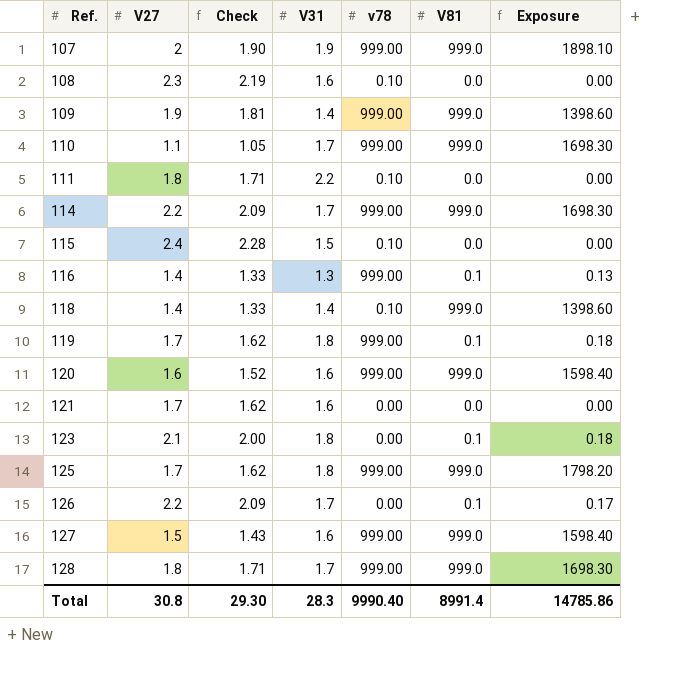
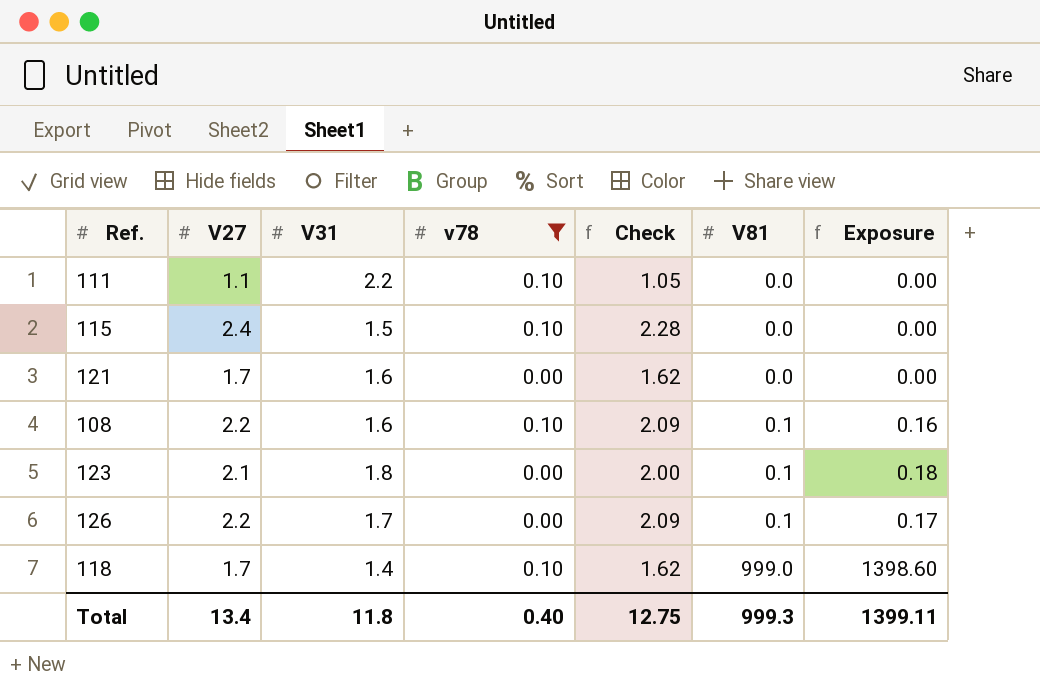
filter: none -> v78 != 999.00
row order: Ref. ascending -> V81 ascending
column Check | position: 3 -> 5
111 | V27: 1.8 -> 1.1
111 | Check: 1.71 -> 1.05
108 | V27: 2.3 -> 2.2
108 | Check: 2.19 -> 2.09
108 | V81: 0.0 -> 0.1
108 | Exposure: 0.00 -> 0.16
118 | V27: 1.4 -> 1.7
118 | Check: 1.33 -> 1.62
Total | V27: 30.8 -> 13.4
Total | V31: 28.3 -> 11.8
Total | v78: 9990.40 -> 0.40
Total | Check: 29.30 -> 12.75
Total | V81: 8991.4 -> 999.3
Total | Exposure: 14785.86 -> 1399.11

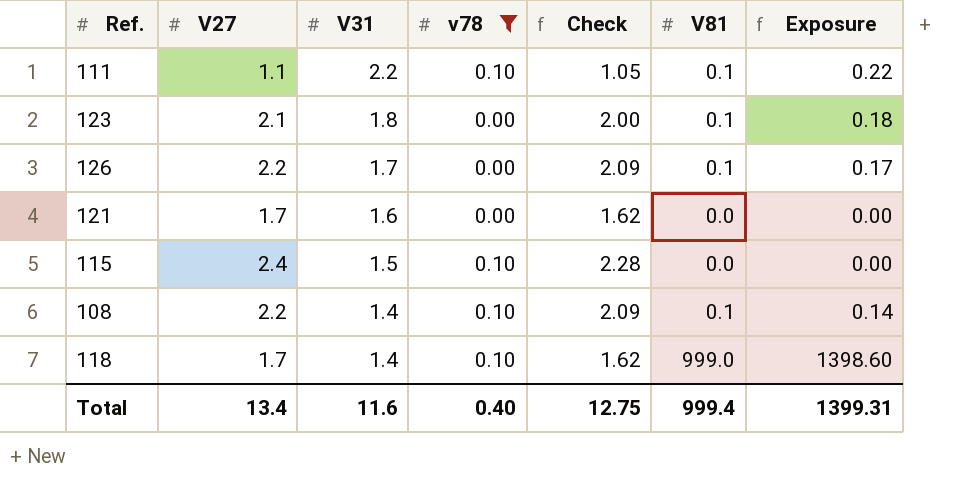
row order: V81 ascending -> V31 descending
111 | V81: 0.0 -> 0.1
111 | Exposure: 0.00 -> 0.22
108 | V31: 1.6 -> 1.4
108 | Exposure: 0.16 -> 0.14
Total | V31: 11.8 -> 11.6
Total | V81: 999.3 -> 999.4
Total | Exposure: 1399.11 -> 1399.31

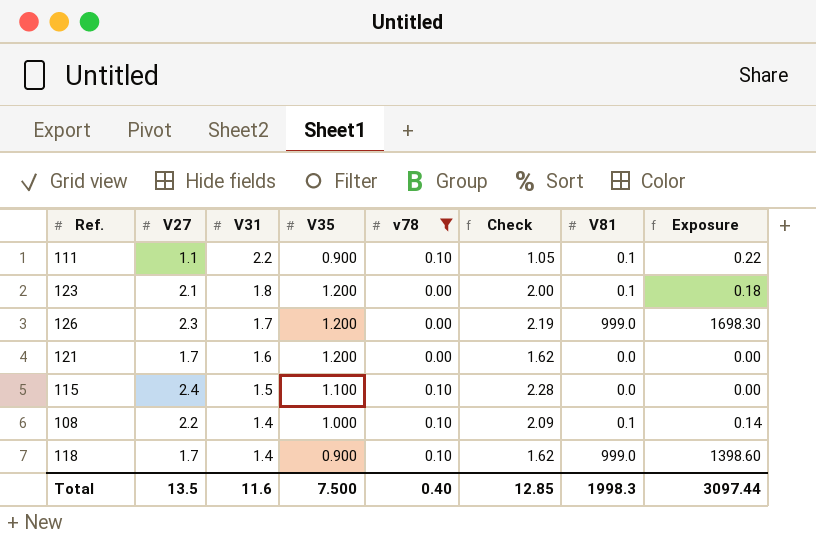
column V35 | position: none -> 4
126 | V27: 2.2 -> 2.3
126 | Check: 2.09 -> 2.19
126 | V81: 0.1 -> 999.0
126 | Exposure: 0.17 -> 1698.30
Total | V27: 13.4 -> 13.5
Total | Check: 12.75 -> 12.85
Total | V81: 999.4 -> 1998.3
Total | Exposure: 1399.31 -> 3097.44

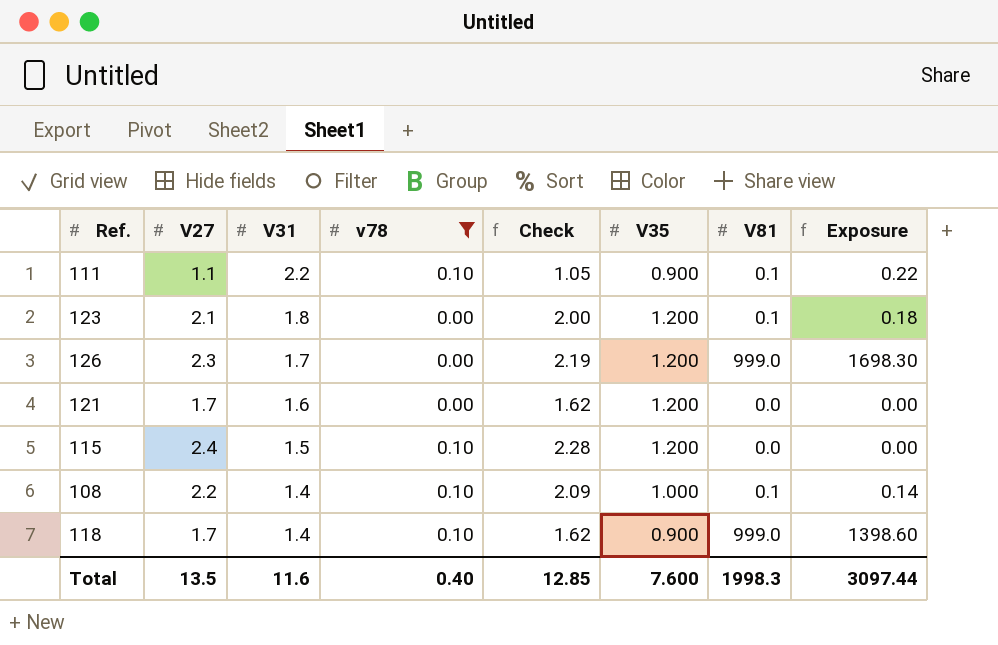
column V35 | position: 4 -> 6
115 | V35: 1.100 -> 1.200
Total | V35: 7.500 -> 7.600

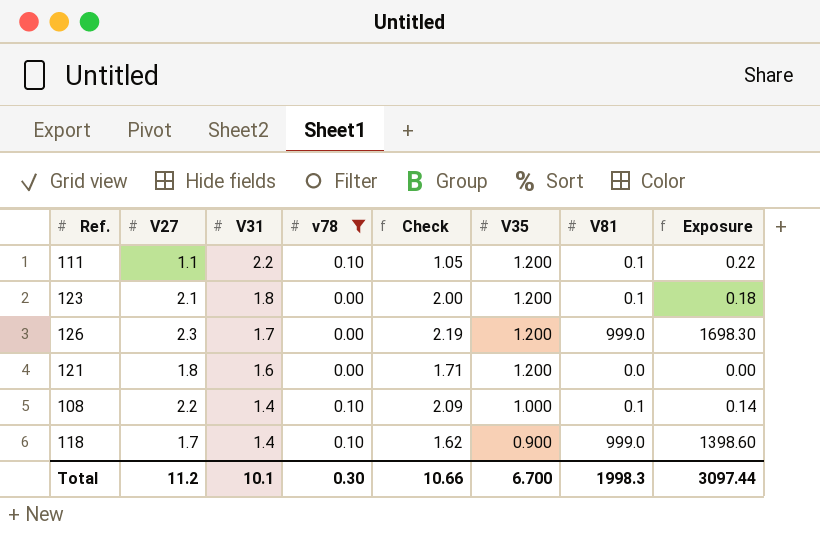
row 115: 2.4 | 1.5 | 0.10 | 2.28 | 1.200 | 0.0 | 0.00 -> none
111 | V35: 0.900 -> 1.200
121 | V27: 1.7 -> 1.8
121 | Check: 1.62 -> 1.71
Total | V27: 13.5 -> 11.2
Total | V31: 11.6 -> 10.1
Total | v78: 0.40 -> 0.30
Total | Check: 12.85 -> 10.66
Total | V35: 7.600 -> 6.700

